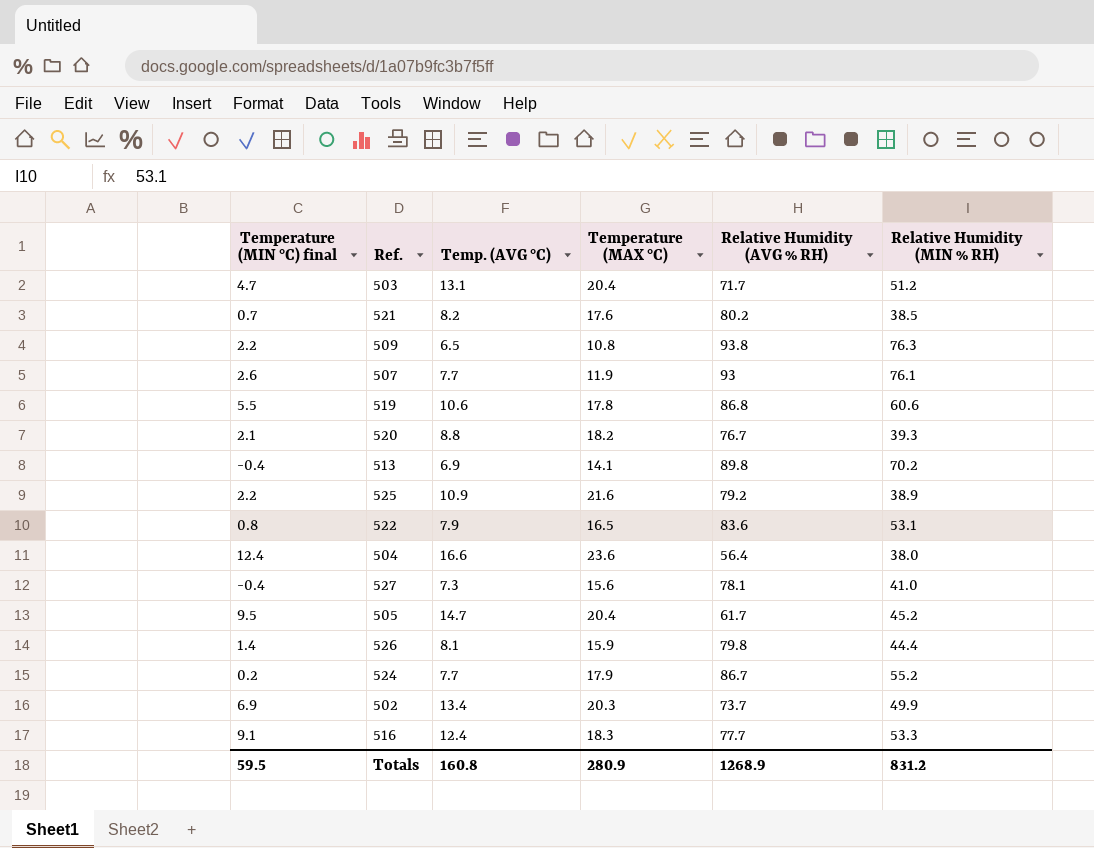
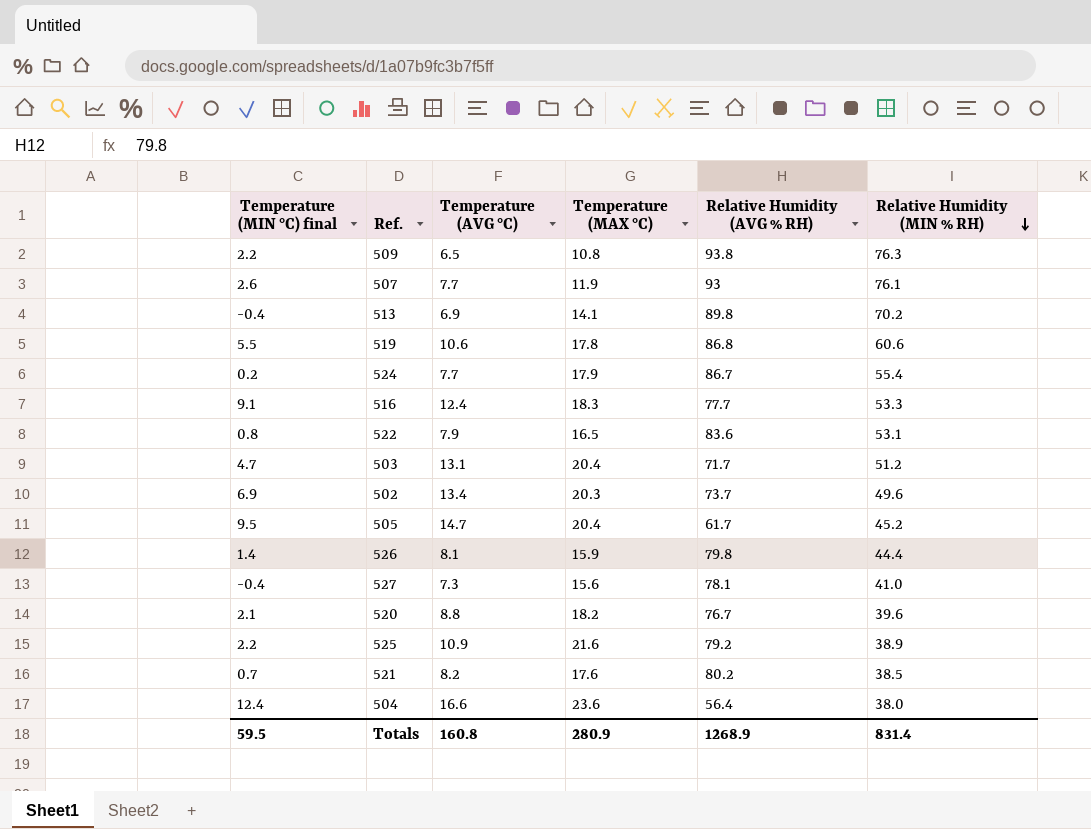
row order: none -> Relative Humidity (MIN % RH) descending
column name: Temp. (AVG °C) -> Temperature (AVG °C)
524 | Relative Humidity (MIN % RH): 55.2 -> 55.4
502 | Relative Humidity (MIN % RH): 49.9 -> 49.6
520 | Relative Humidity (MIN % RH): 39.3 -> 39.6
Totals | Relative Humidity (MIN % RH): 831.2 -> 831.4

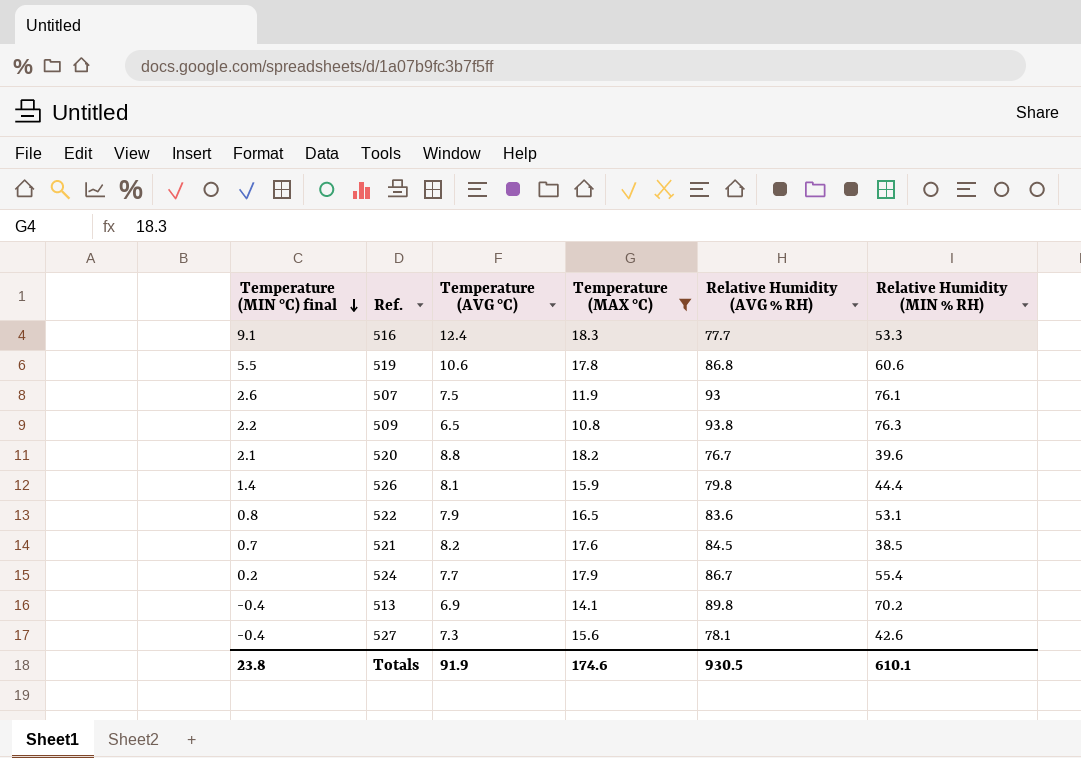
filter: none -> Temperature (MAX °C) <= 18.3
row order: Relative Humidity (MIN % RH) descending -> Temperature (MIN °C) final descending
507 | Temperature (AVG °C): 7.7 -> 7.5
521 | Relative Humidity (AVG % RH): 80.2 -> 84.5
527 | Relative Humidity (MIN % RH): 41.0 -> 42.6
Totals | Temperature (MIN °C) final: 59.5 -> 23.8
Totals | Temperature (AVG °C): 160.8 -> 91.9
Totals | Temperature (MAX °C): 280.9 -> 174.6
Totals | Relative Humidity (AVG % RH): 1268.9 -> 930.5
Totals | Relative Humidity (MIN % RH): 831.4 -> 610.1

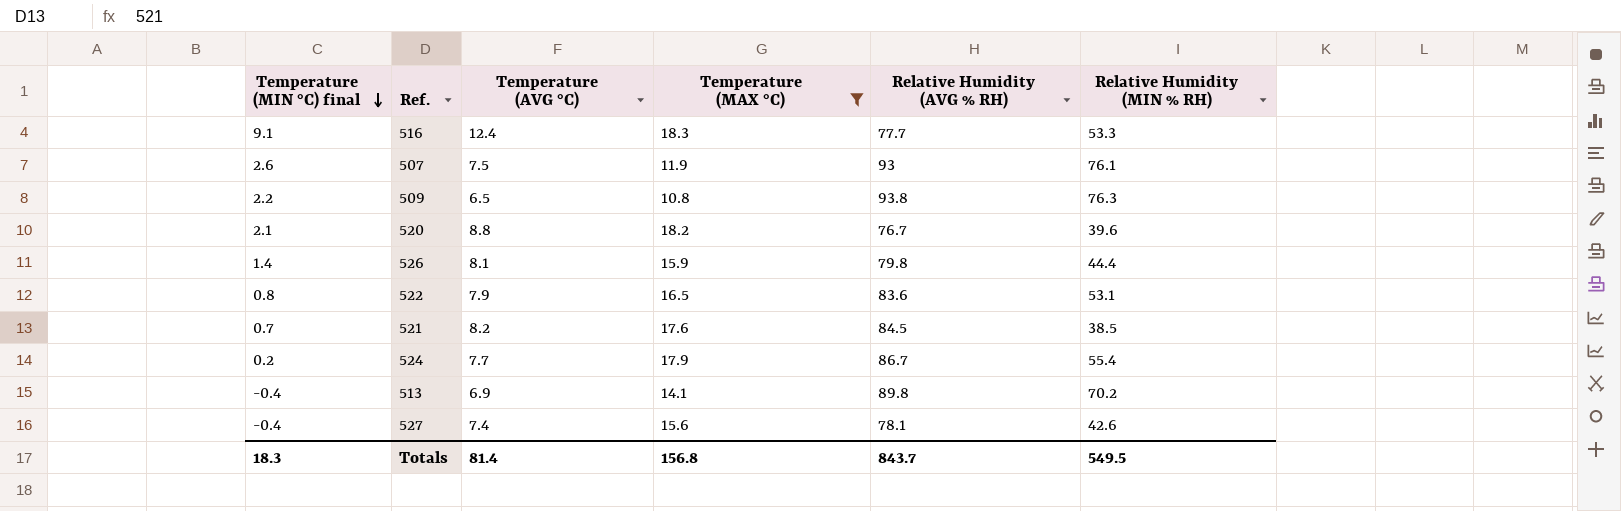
row 519: 5.5 | 10.6 | 17.8 | 86.8 | 60.6 -> none
527 | Temperature (AVG °C): 7.3 -> 7.4
Totals | Temperature (MIN °C) final: 23.8 -> 18.3
Totals | Temperature (AVG °C): 91.9 -> 81.4
Totals | Temperature (MAX °C): 174.6 -> 156.8
Totals | Relative Humidity (AVG % RH): 930.5 -> 843.7
Totals | Relative Humidity (MIN % RH): 610.1 -> 549.5

